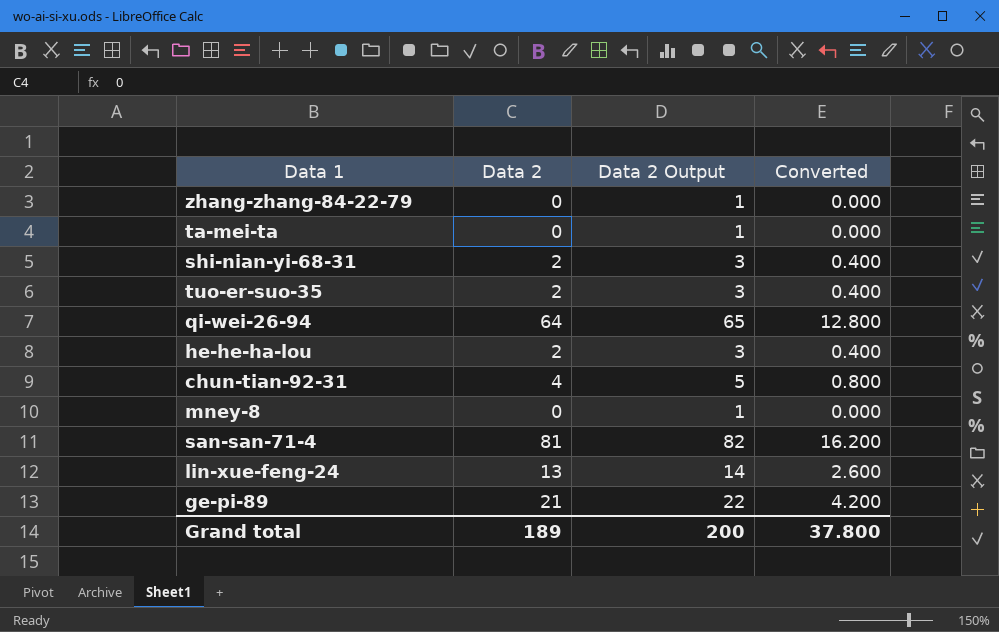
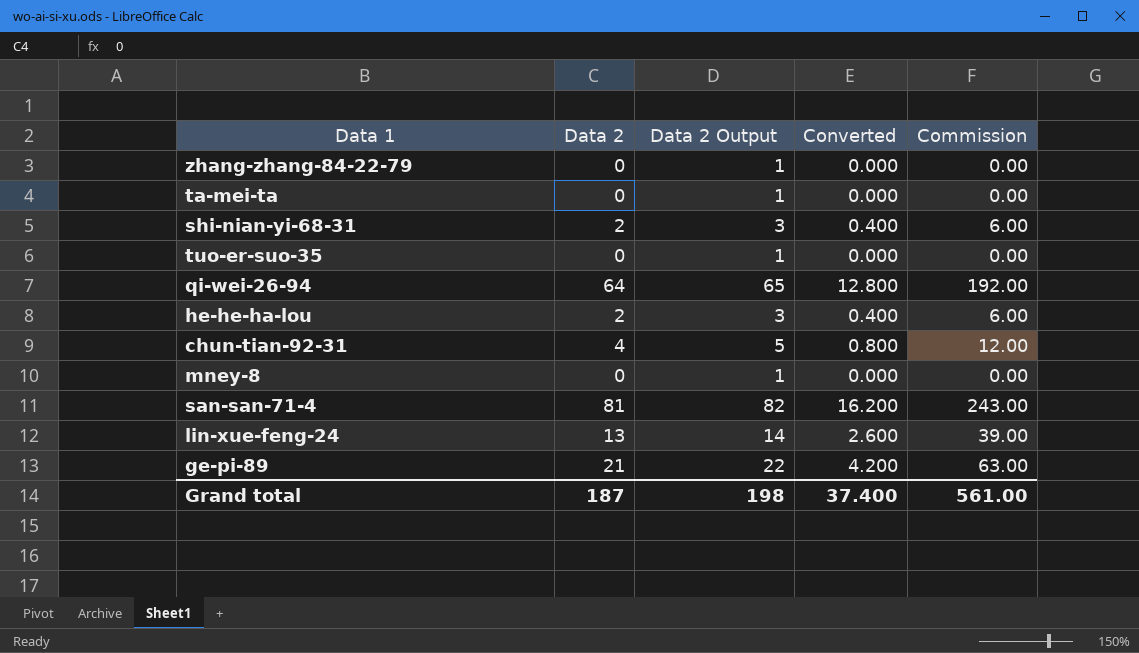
column Commission | formula: none -> [Data 2] * 3
tuo-er-suo-35 | Data 2: 2 -> 0
tuo-er-suo-35 | Data 2 Output: 3 -> 1
tuo-er-suo-35 | Converted: 0.400 -> 0.000
Grand total | Data 2: 189 -> 187
Grand total | Data 2 Output: 200 -> 198
Grand total | Converted: 37.800 -> 37.400

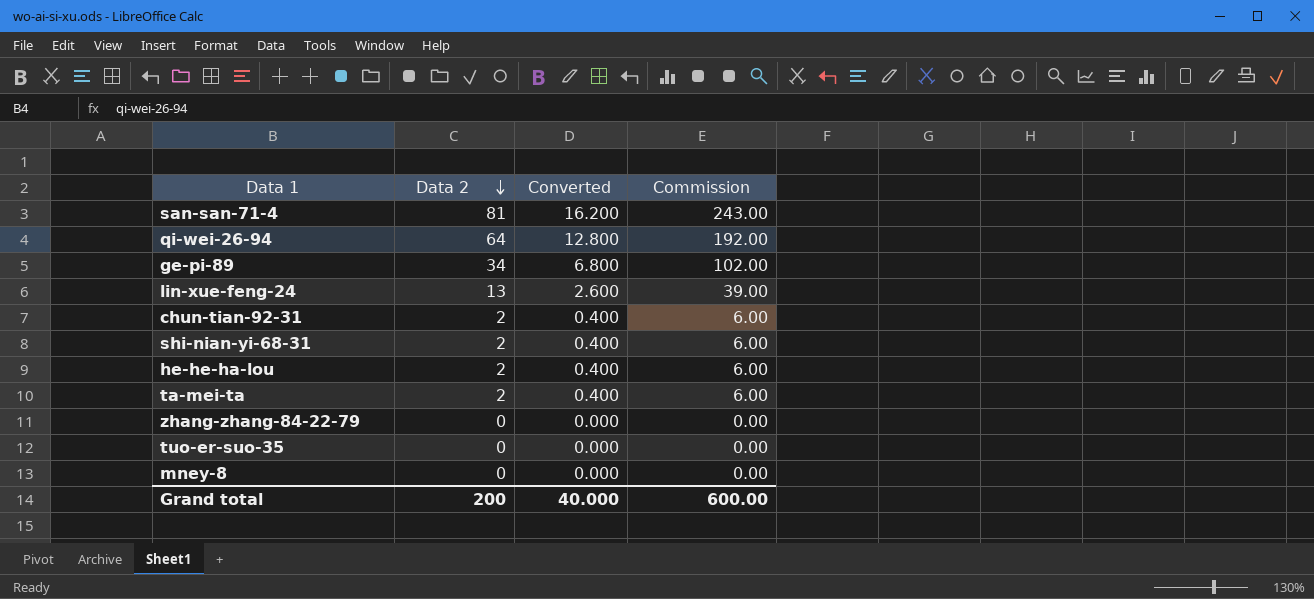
row order: none -> Data 2 descending
column Data 2 Output | formula: [Data 2] + 1 -> none
ge-pi-89 | Data 2: 21 -> 34
ge-pi-89 | Converted: 4.200 -> 6.800
ge-pi-89 | Commission: 63.00 -> 102.00
chun-tian-92-31 | Data 2: 4 -> 2
chun-tian-92-31 | Converted: 0.800 -> 0.400
chun-tian-92-31 | Commission: 12.00 -> 6.00
ta-mei-ta | Data 2: 0 -> 2
ta-mei-ta | Converted: 0.000 -> 0.400
ta-mei-ta | Commission: 0.00 -> 6.00
Grand total | Data 2: 187 -> 200
Grand total | Converted: 37.400 -> 40.000
Grand total | Commission: 561.00 -> 600.00

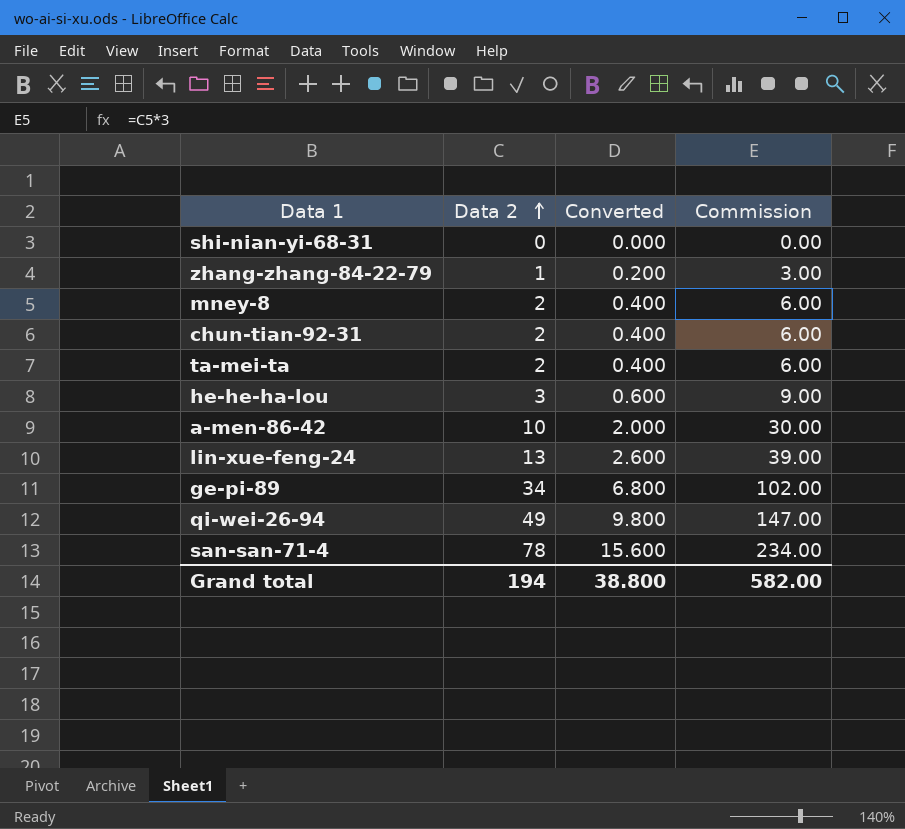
row order: Data 2 descending -> Data 2 ascending
row tuo-er-suo-35: 0 | 0.000 | 0.00 -> none
shi-nian-yi-68-31 | Data 2: 2 -> 0
shi-nian-yi-68-31 | Converted: 0.400 -> 0.000
shi-nian-yi-68-31 | Commission: 6.00 -> 0.00
zhang-zhang-84-22-79 | Data 2: 0 -> 1
zhang-zhang-84-22-79 | Converted: 0.000 -> 0.200
zhang-zhang-84-22-79 | Commission: 0.00 -> 3.00
mney-8 | Data 2: 0 -> 2
mney-8 | Converted: 0.000 -> 0.400
mney-8 | Commission: 0.00 -> 6.00
he-he-ha-lou | Data 2: 2 -> 3
he-he-ha-lou | Converted: 0.400 -> 0.600
he-he-ha-lou | Commission: 6.00 -> 9.00
row a-men-86-42: none -> 10 | 2.000 | 30.00
qi-wei-26-94 | Data 2: 64 -> 49
qi-wei-26-94 | Converted: 12.800 -> 9.800
qi-wei-26-94 | Commission: 192.00 -> 147.00
san-san-71-4 | Data 2: 81 -> 78
san-san-71-4 | Converted: 16.200 -> 15.600
san-san-71-4 | Commission: 243.00 -> 234.00
Grand total | Data 2: 200 -> 194
Grand total | Converted: 40.000 -> 38.800
Grand total | Commission: 600.00 -> 582.00

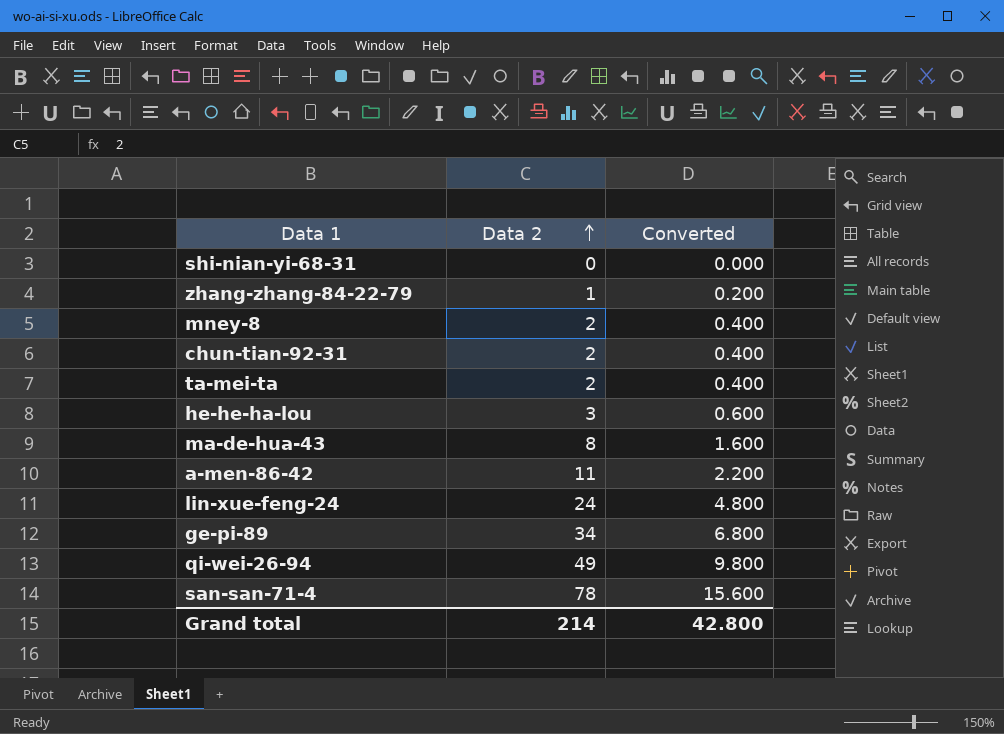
column Commission | formula: [Data 2] * 3 -> none
row ma-de-hua-43: none -> 8 | 1.600
a-men-86-42 | Data 2: 10 -> 11
a-men-86-42 | Converted: 2.000 -> 2.200
lin-xue-feng-24 | Data 2: 13 -> 24
lin-xue-feng-24 | Converted: 2.600 -> 4.800
Grand total | Data 2: 194 -> 214
Grand total | Converted: 38.800 -> 42.800

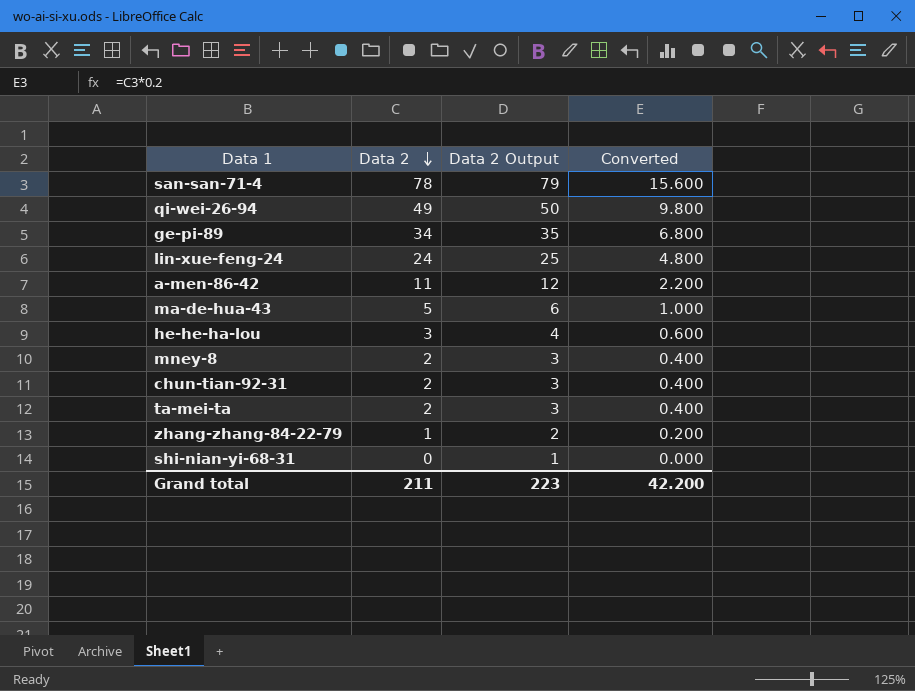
row order: Data 2 ascending -> Data 2 descending
column Data 2 Output | formula: none -> [Data 2] + 1
ma-de-hua-43 | Data 2: 8 -> 5
ma-de-hua-43 | Converted: 1.600 -> 1.000
Grand total | Data 2: 214 -> 211
Grand total | Converted: 42.800 -> 42.200

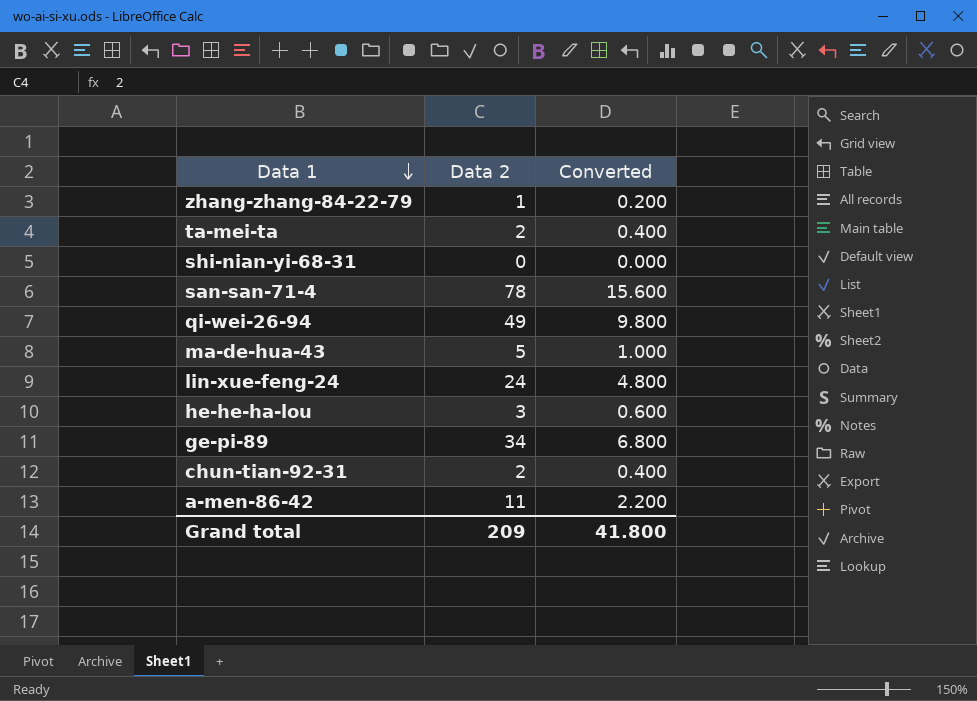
row order: Data 2 descending -> Data 1 descending
column Data 2 Output | formula: [Data 2] + 1 -> none
row mney-8: 2 | 3 | 0.400 -> none
Grand total | Data 2: 211 -> 209
Grand total | Converted: 42.200 -> 41.800

